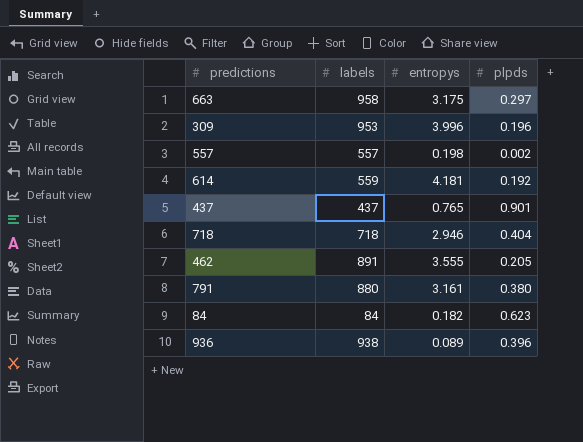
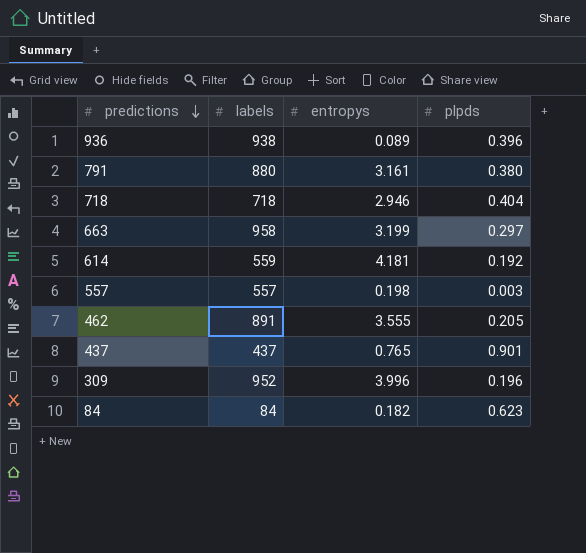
row order: none -> predictions descending
663 | entropys: 3.175 -> 3.199
557 | plpds: 0.002 -> 0.003
309 | labels: 953 -> 952

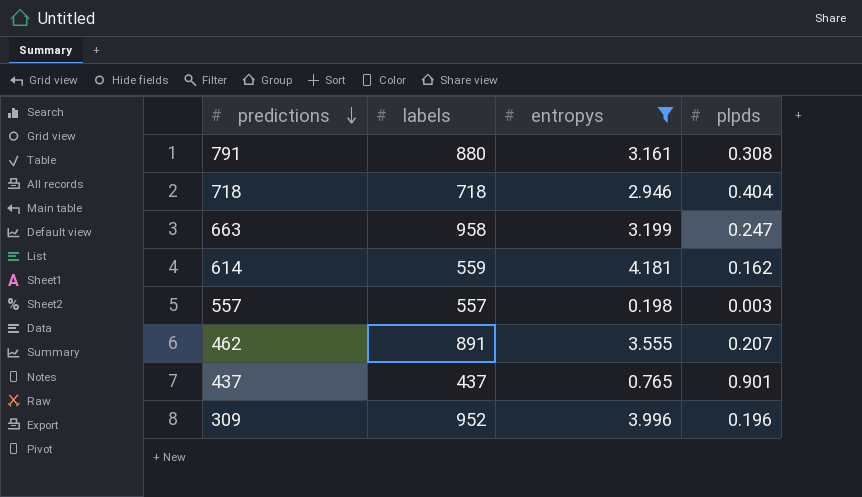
filter: none -> entropys >= 0.198
791 | plpds: 0.380 -> 0.308
663 | plpds: 0.297 -> 0.247
614 | plpds: 0.192 -> 0.162
462 | plpds: 0.205 -> 0.207

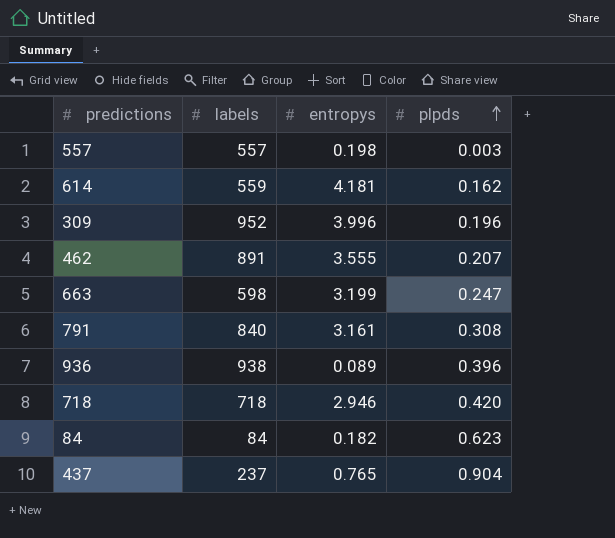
filter: entropys >= 0.198 -> none
row order: predictions descending -> plpds ascending
663 | labels: 958 -> 598
791 | labels: 880 -> 840
718 | plpds: 0.404 -> 0.420
437 | labels: 437 -> 237
437 | plpds: 0.901 -> 0.904

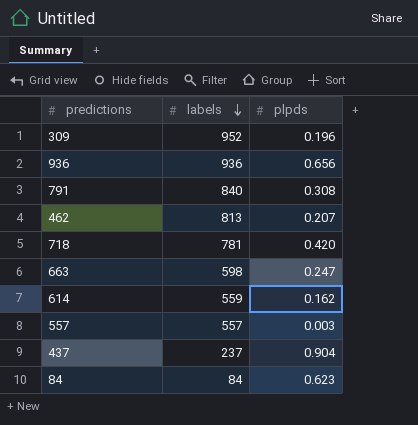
row order: plpds ascending -> labels descending
column entropys | position: 3 -> none
936 | labels: 938 -> 936
936 | plpds: 0.396 -> 0.656
462 | labels: 891 -> 813
718 | labels: 718 -> 781

